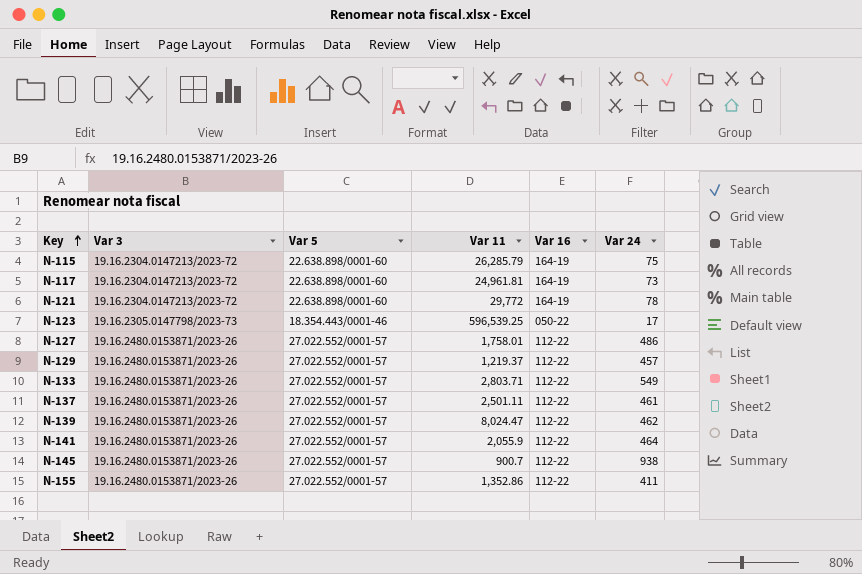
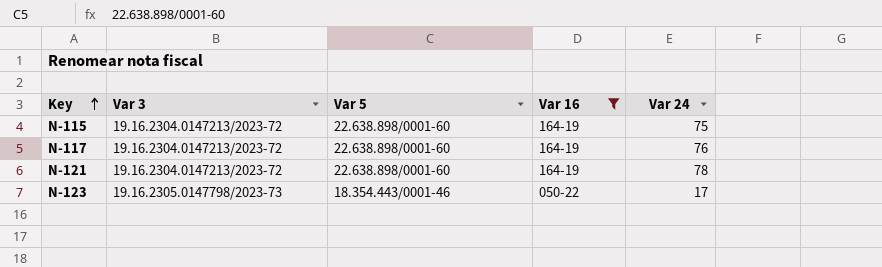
filter: none -> Var 16 != 112-22
column Var 11 | position: 4 -> none
N-117 | Var 24: 73 -> 76

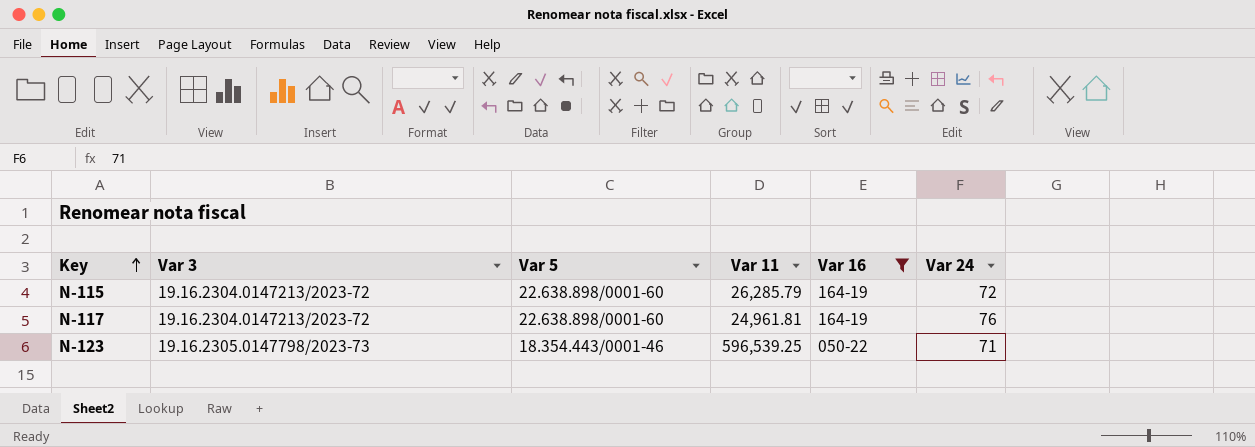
column Var 11 | position: none -> 4
row N-121: 19.16.2304.0147213/2023-72 | 22.638.898/0001-60 | 164-19 | 78 -> none
N-115 | Var 24: 75 -> 72
N-123 | Var 24: 17 -> 71

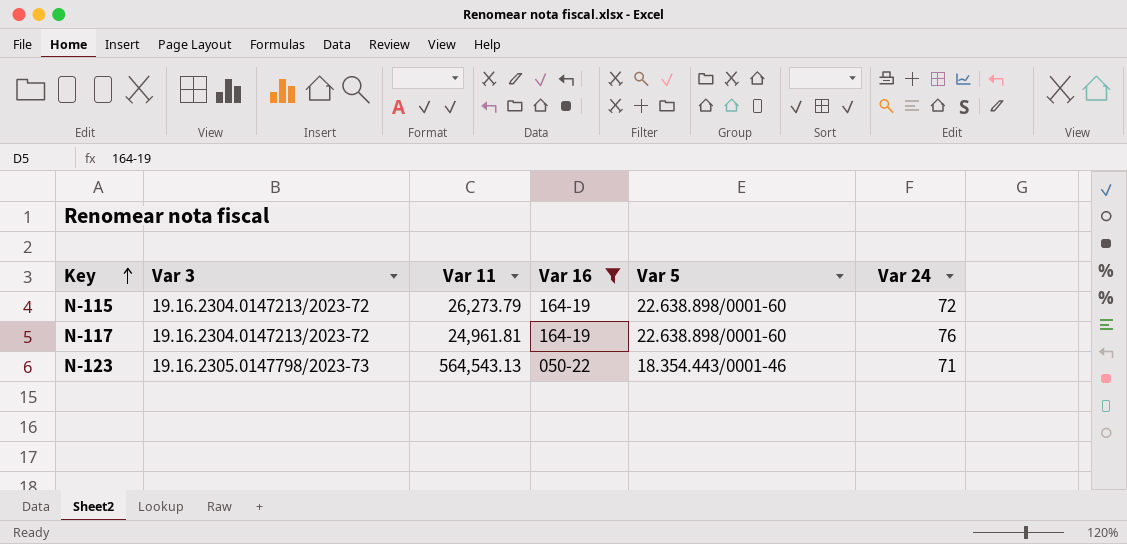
column Var 5 | position: 3 -> 5
N-115 | Var 11: 26,285.79 -> 26,273.79
N-123 | Var 11: 596,539.25 -> 564,543.13

